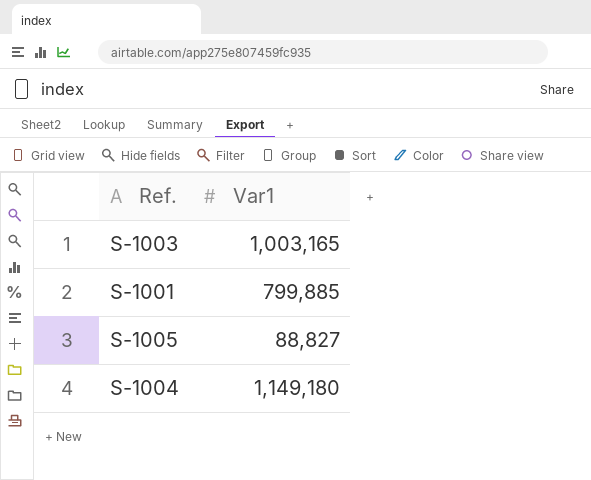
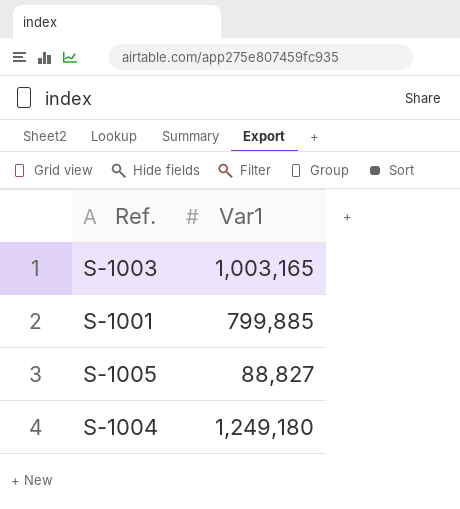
S-1004 | Var1: 1,149,180 -> 1,249,180

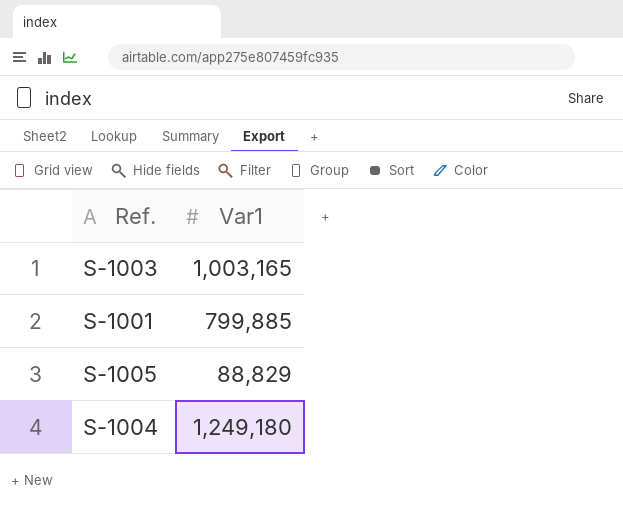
S-1005 | Var1: 88,827 -> 88,829

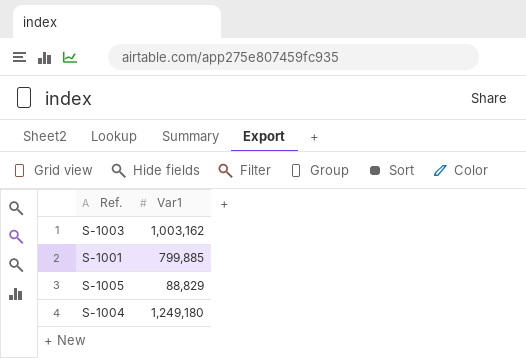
S-1003 | Var1: 1,003,165 -> 1,003,162

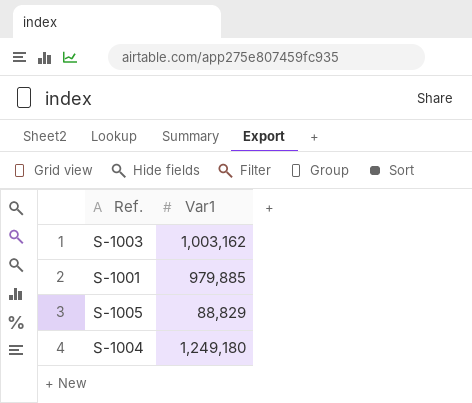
S-1001 | Var1: 799,885 -> 979,885

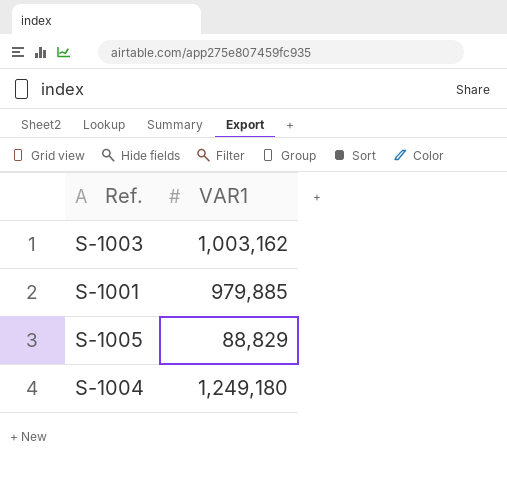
column name: Var1 -> VAR1

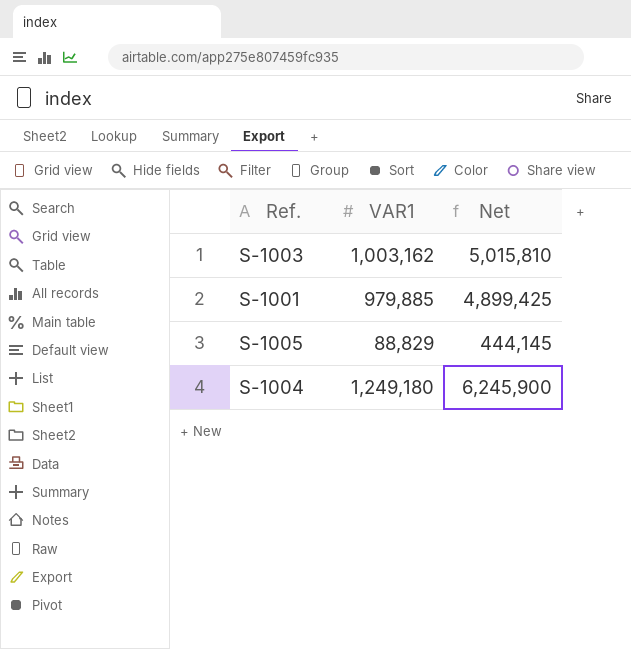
column Net | formula: none -> [VAR1] * 5

